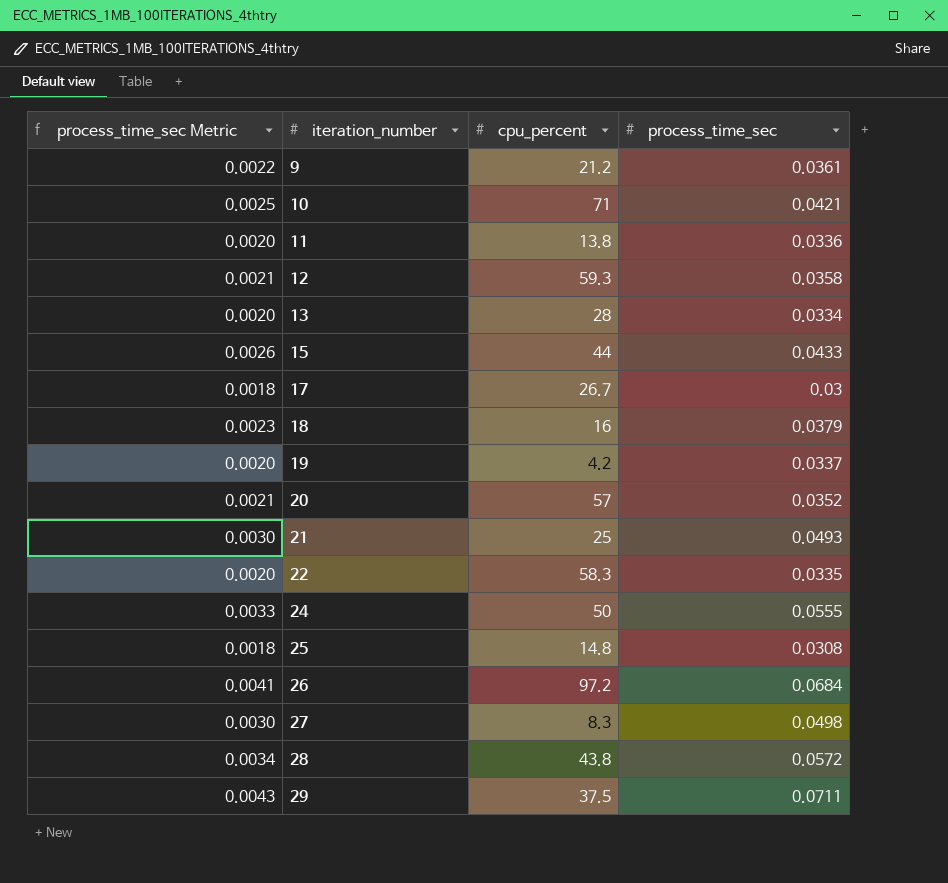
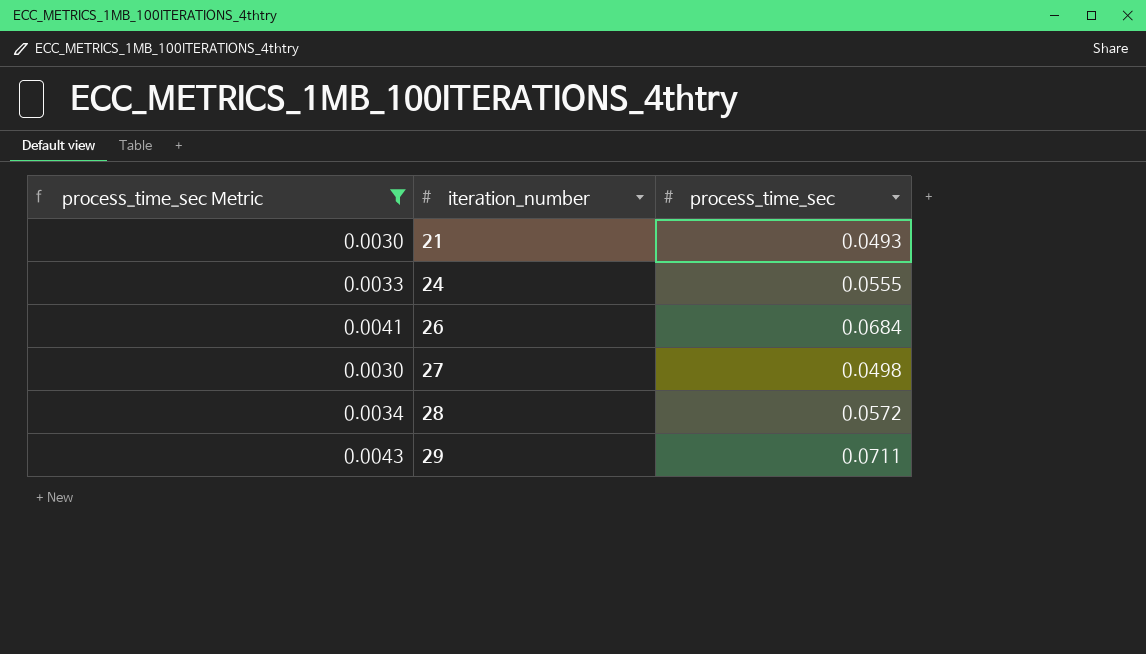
filter: none -> process_time_sec Metric >= 0.0030
column cpu_percent | position: 3 -> none

